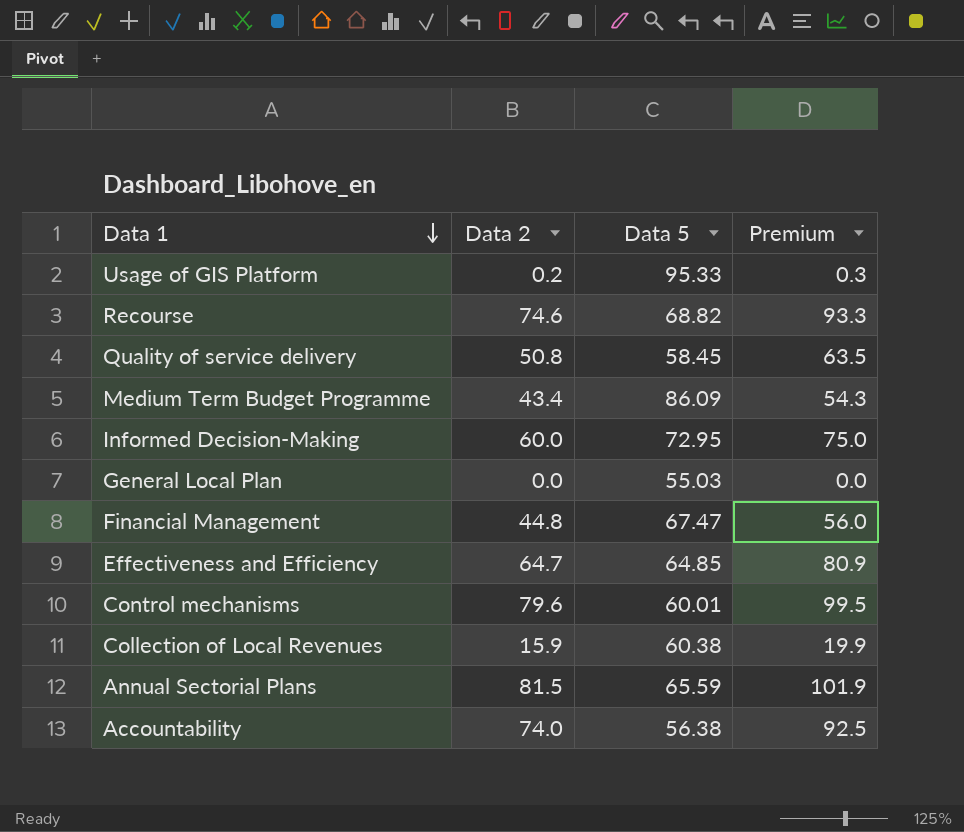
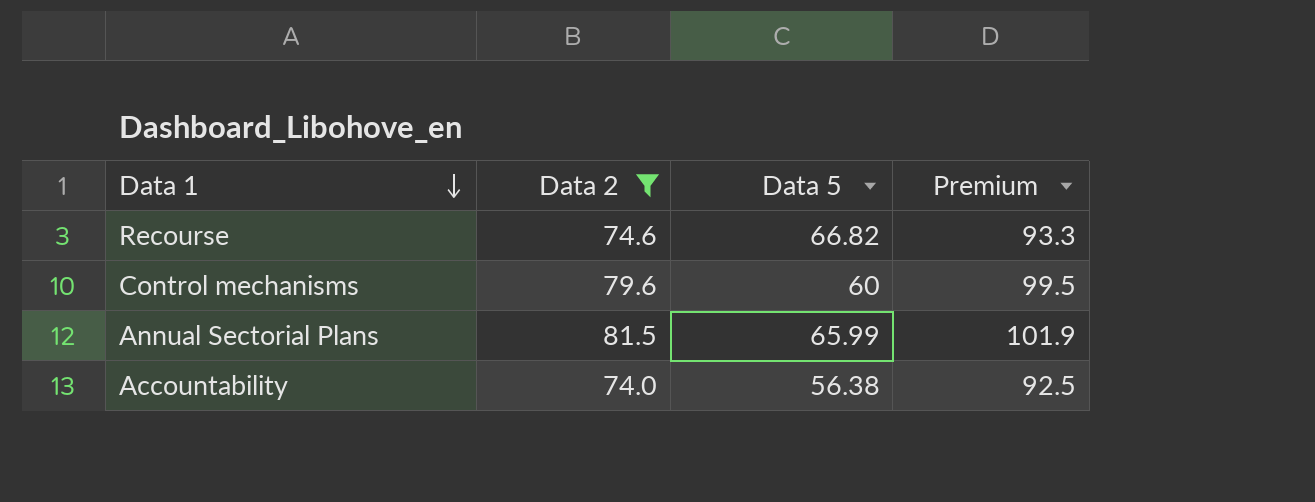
filter: none -> Data 2 >= 74.0
Recourse | Data 5: 68.82 -> 66.82
Control mechanisms | Data 5: 60.01 -> 60
Annual Sectorial Plans | Data 5: 65.59 -> 65.99

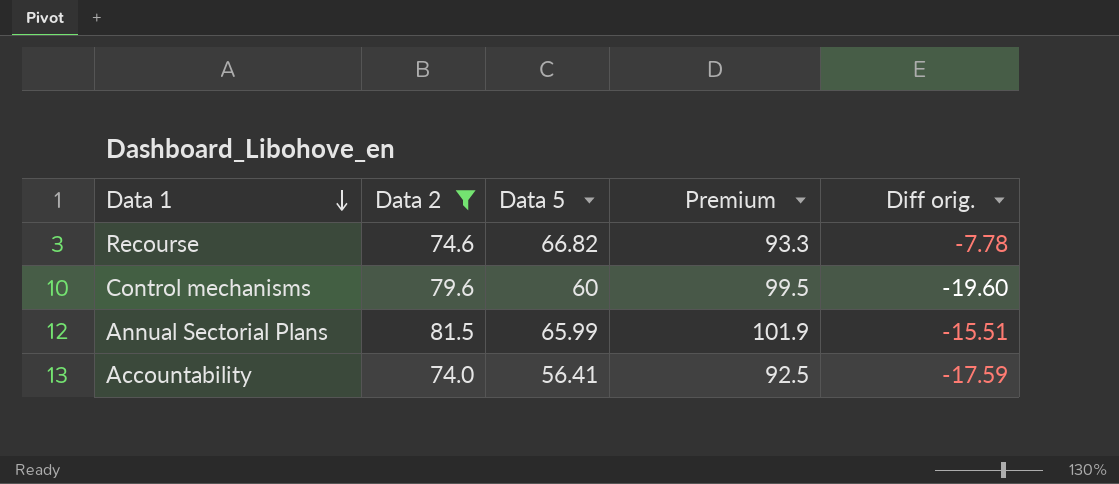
column Diff orig. | formula: none -> [Data 5] - [Data 2]
Accountability | Data 5: 56.38 -> 56.41

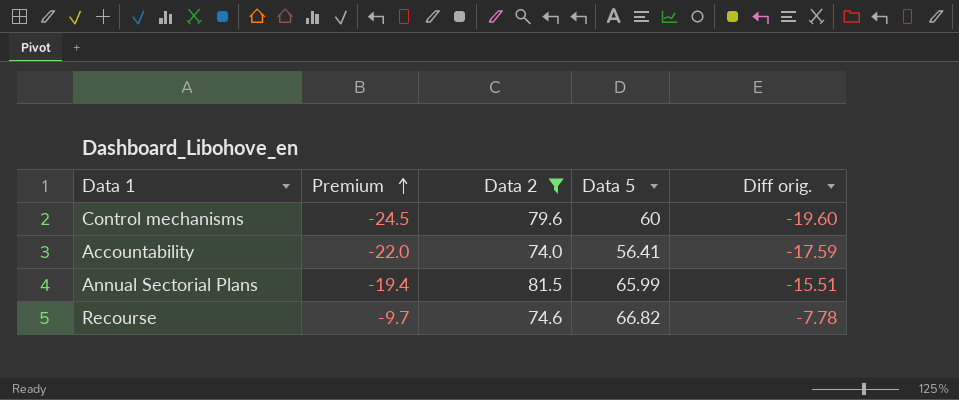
row order: Data 1 descending -> Premium ascending
column Premium | formula: [Data 2] * 1.25 -> [Diff orig.] * 1.25
column Premium | position: 4 -> 2

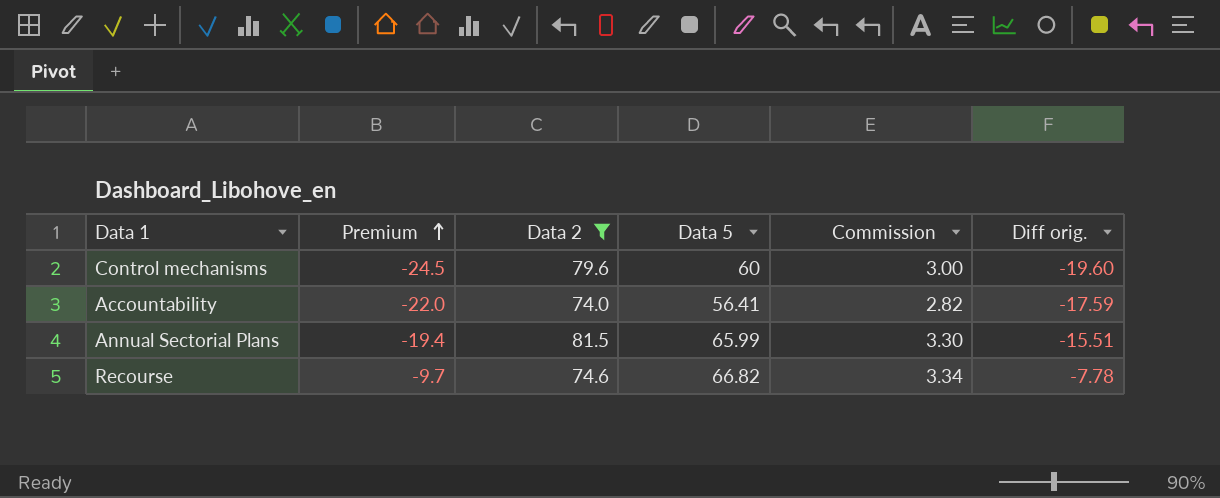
column Commission | formula: none -> [Data 5] * 0.05

